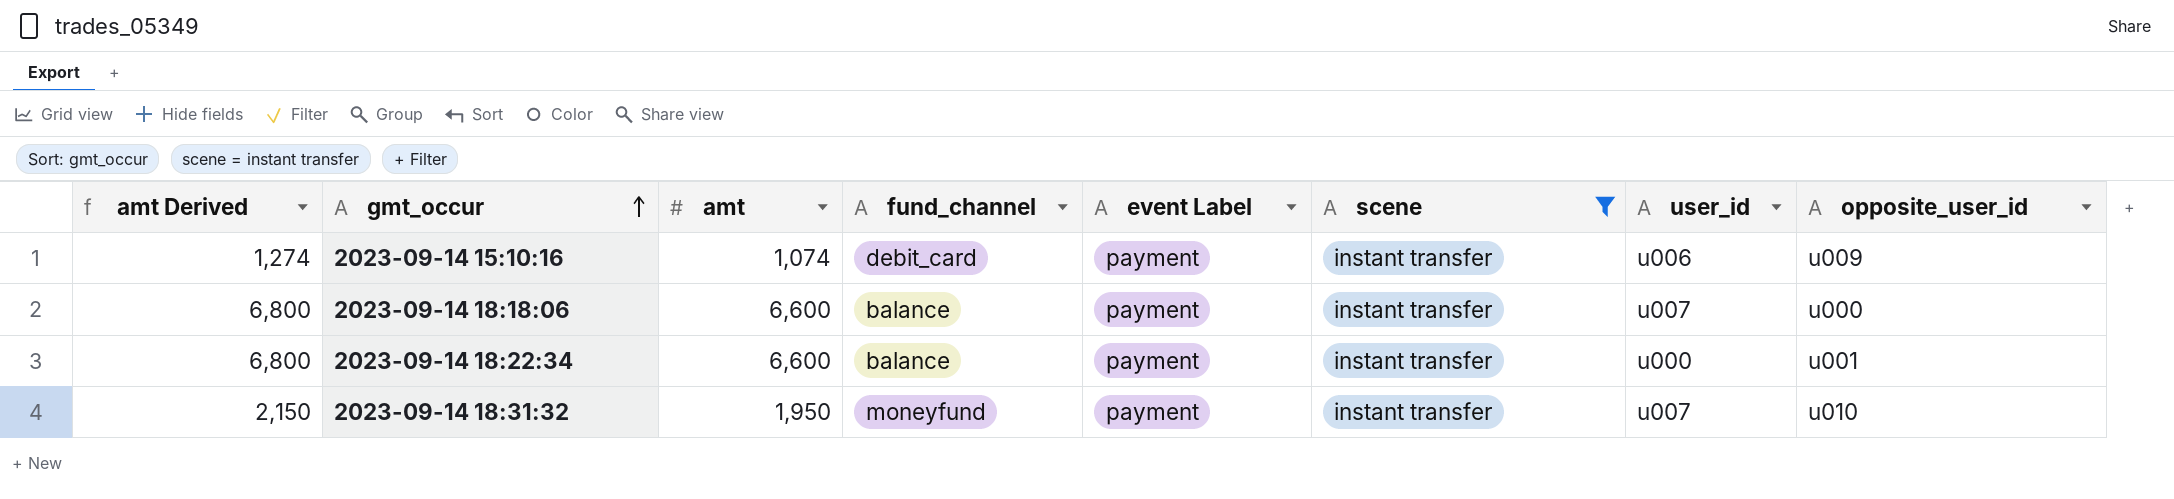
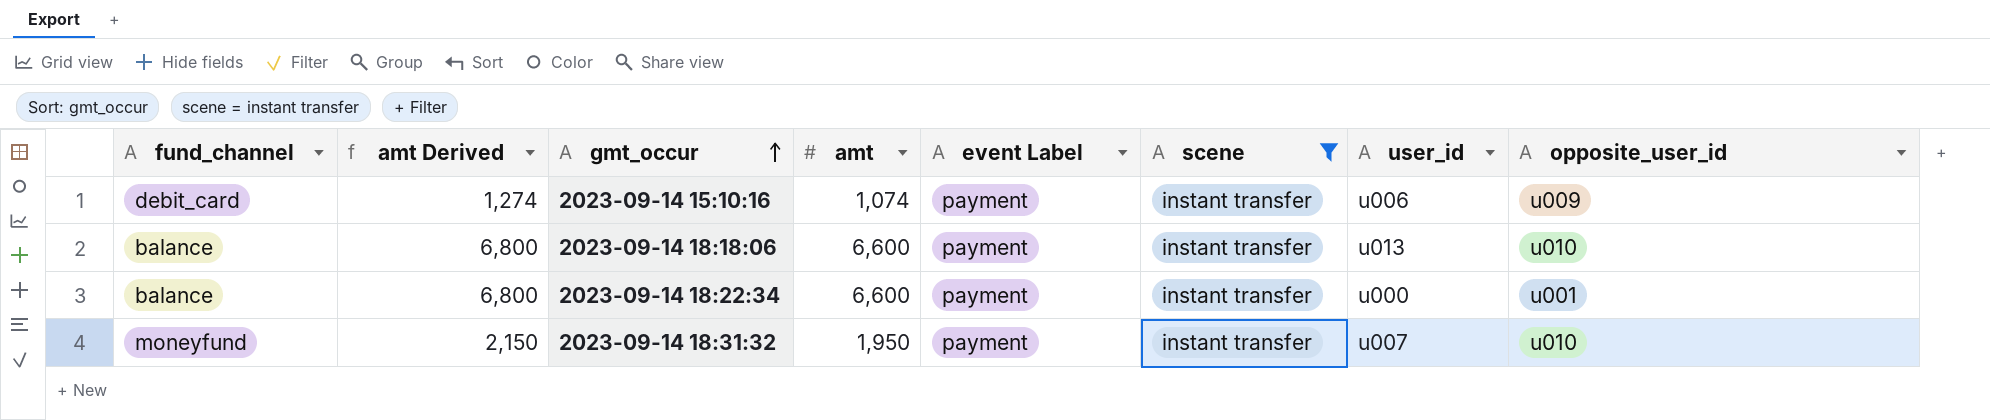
column fund_channel | position: 4 -> 1
2023-09-14 18:18:06 | user_id: u007 -> u013
2023-09-14 18:18:06 | opposite_user_id: u000 -> u010

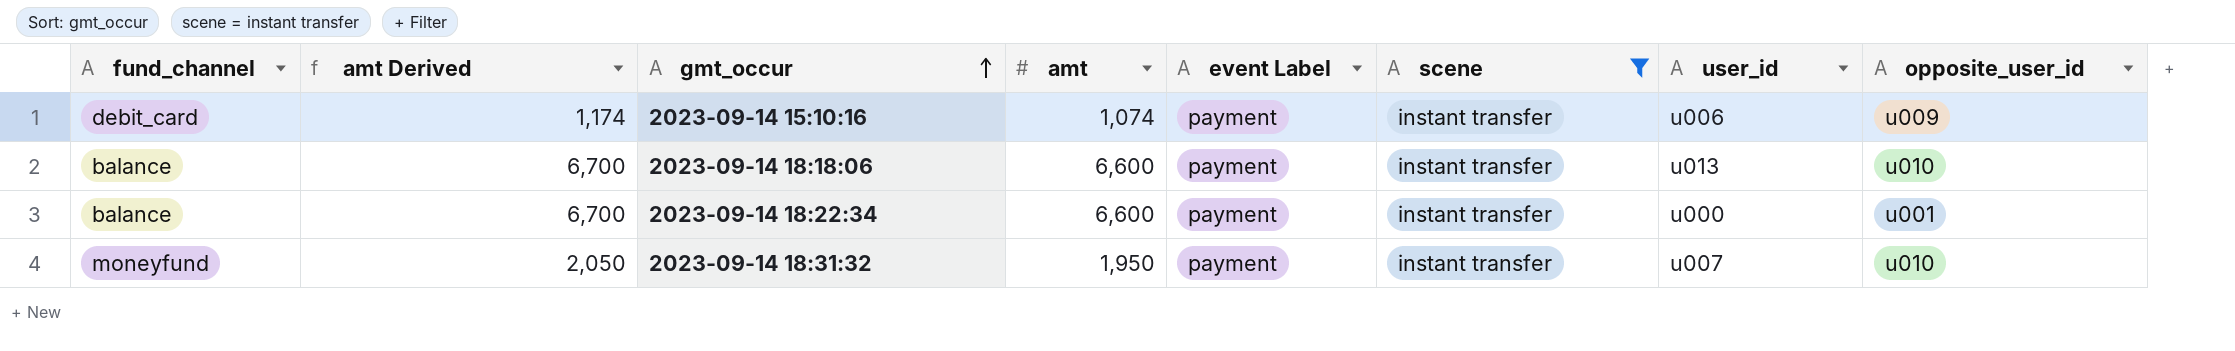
column amt Derived | formula: [amt] + 200 -> [amt] + 100

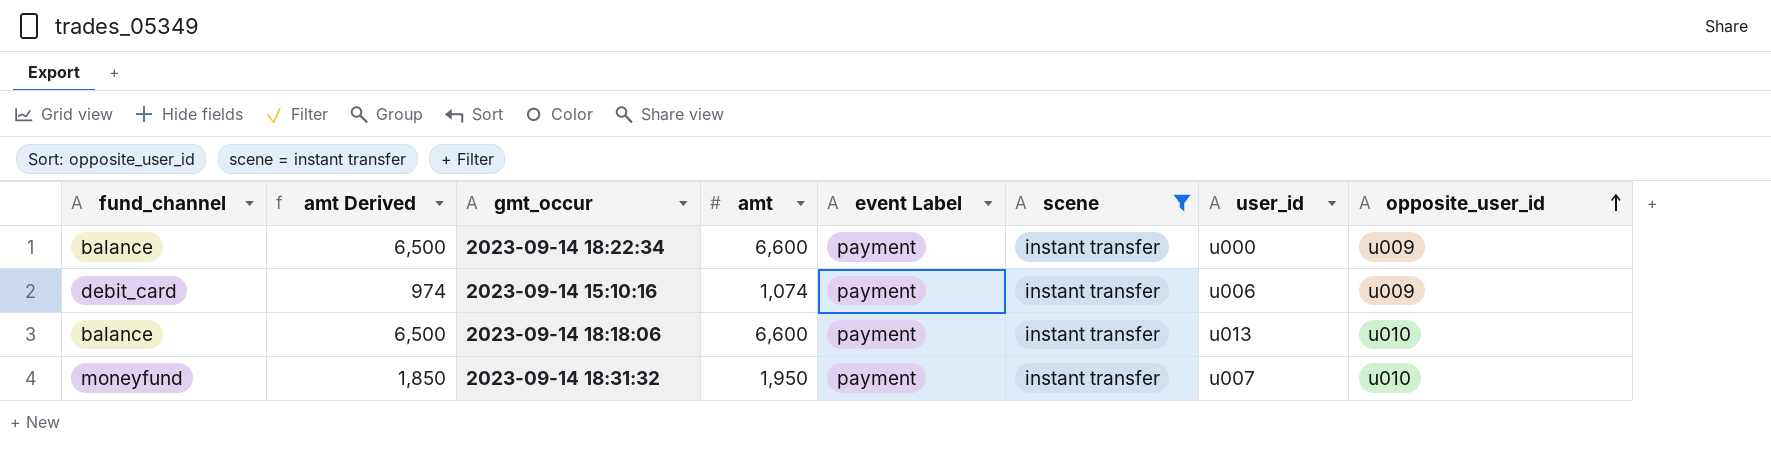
row order: gmt_occur ascending -> opposite_user_id ascending
column amt Derived | formula: [amt] + 100 -> [amt] - 100
2023-09-14 18:22:34 | opposite_user_id: u001 -> u009

